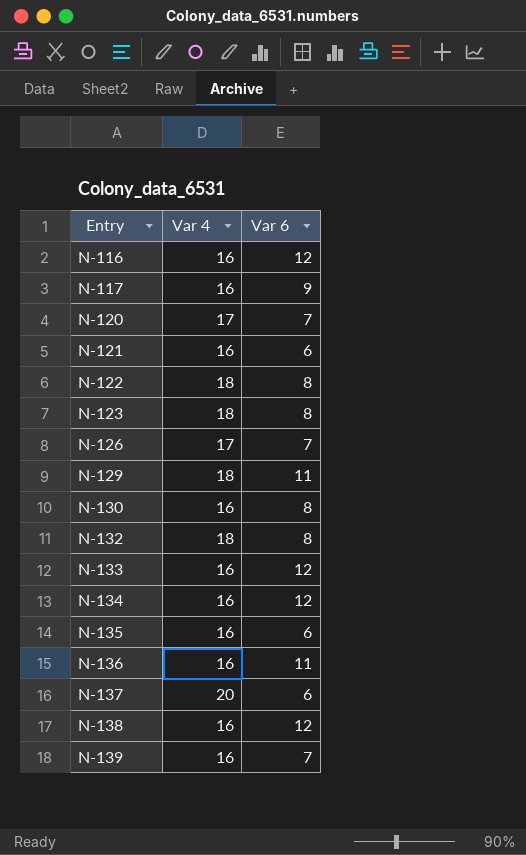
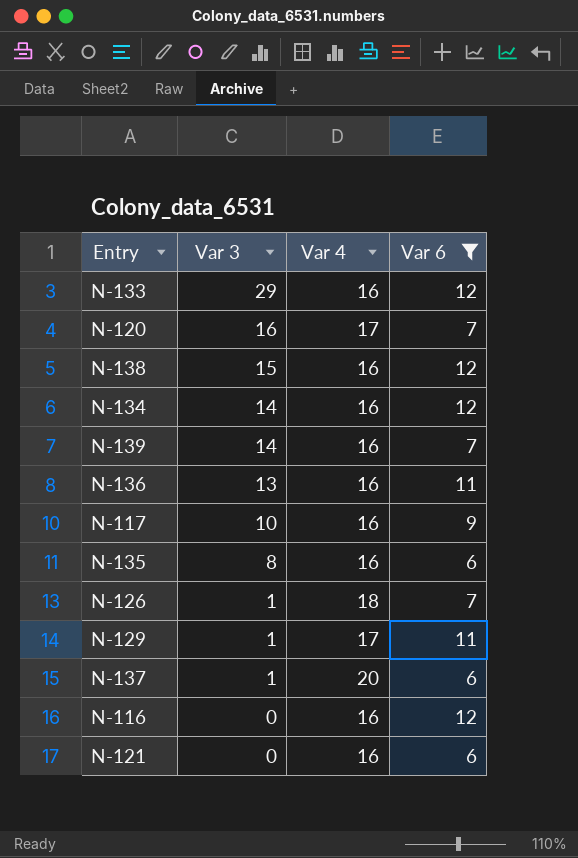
filter: none -> Var 6 != 8
row order: Entry ascending -> Var 3 descending
column Var 3 | position: none -> 2
N-126 | Var 4: 17 -> 18
N-129 | Var 4: 18 -> 17

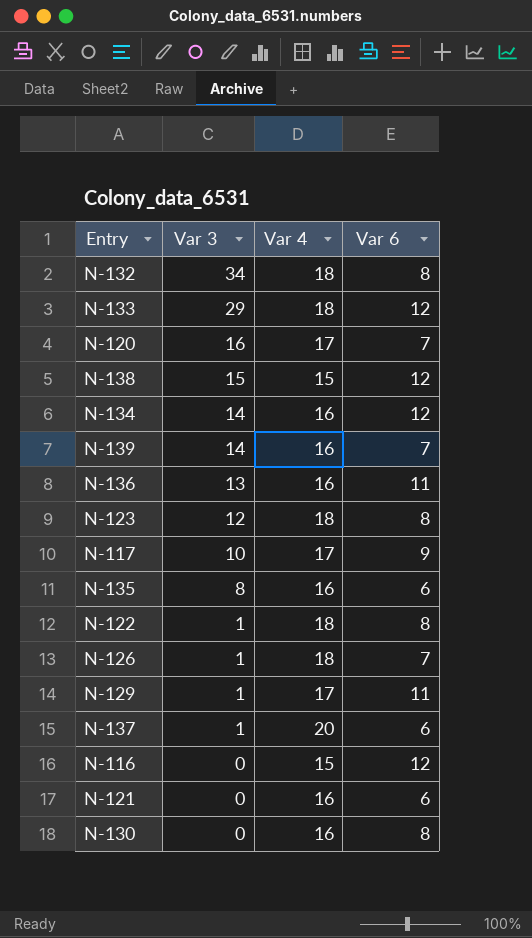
filter: Var 6 != 8 -> none
N-133 | Var 4: 16 -> 18
N-138 | Var 4: 16 -> 15
N-117 | Var 4: 16 -> 17
N-116 | Var 4: 16 -> 15

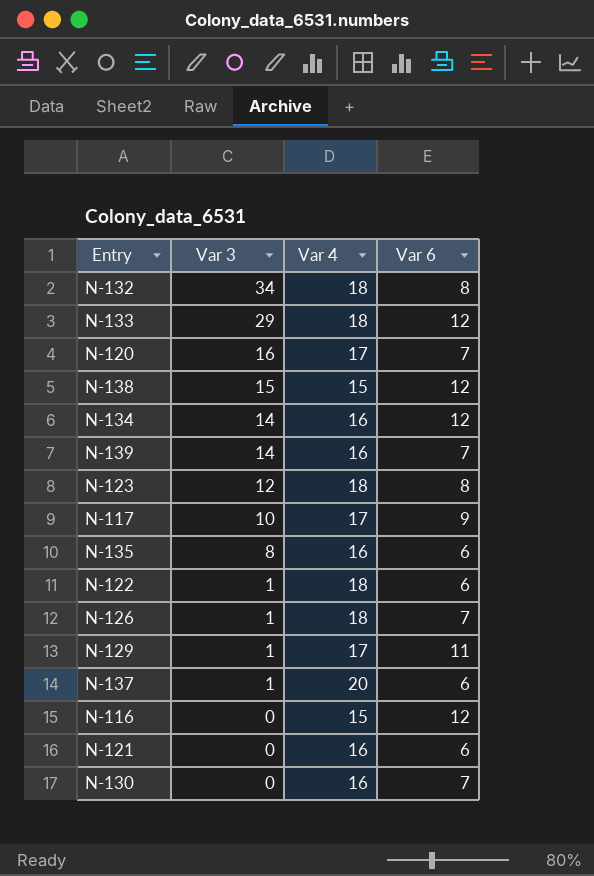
row N-136: 13 | 16 | 11 -> none
N-122 | Var 6: 8 -> 6
N-130 | Var 6: 8 -> 7

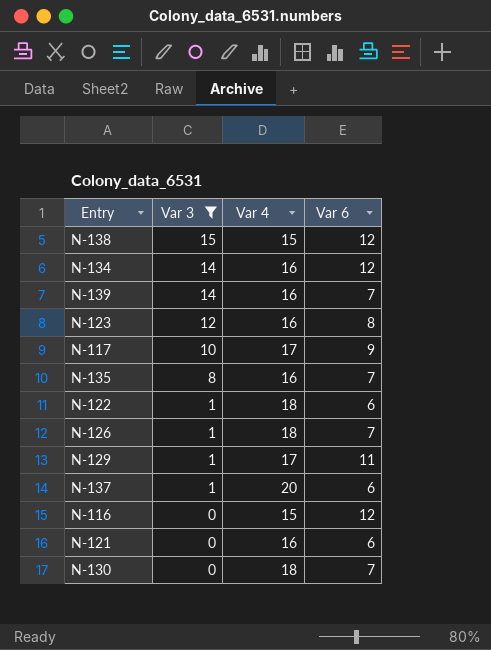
filter: none -> Var 3 <= 15
N-123 | Var 4: 18 -> 16
N-135 | Var 6: 6 -> 7
N-130 | Var 4: 16 -> 18

